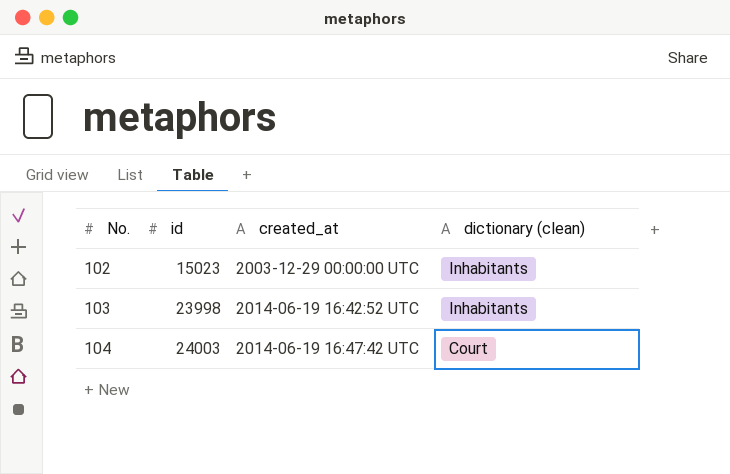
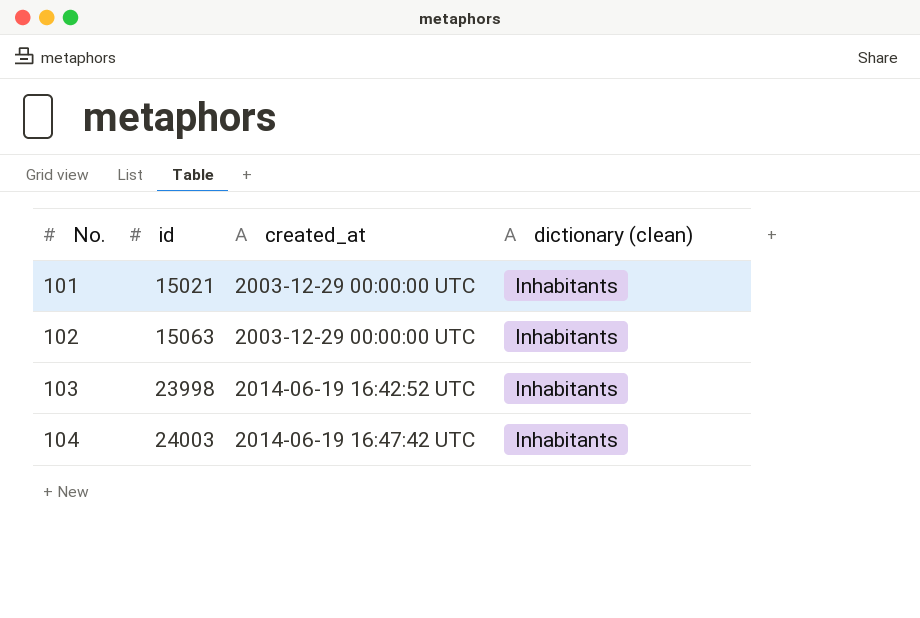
row 101: none -> 15021 | 2003-12-29 00:00:00 UTC | Inhabitants
102 | id: 15023 -> 15063
104 | dictionary (clean): Court -> Inhabitants

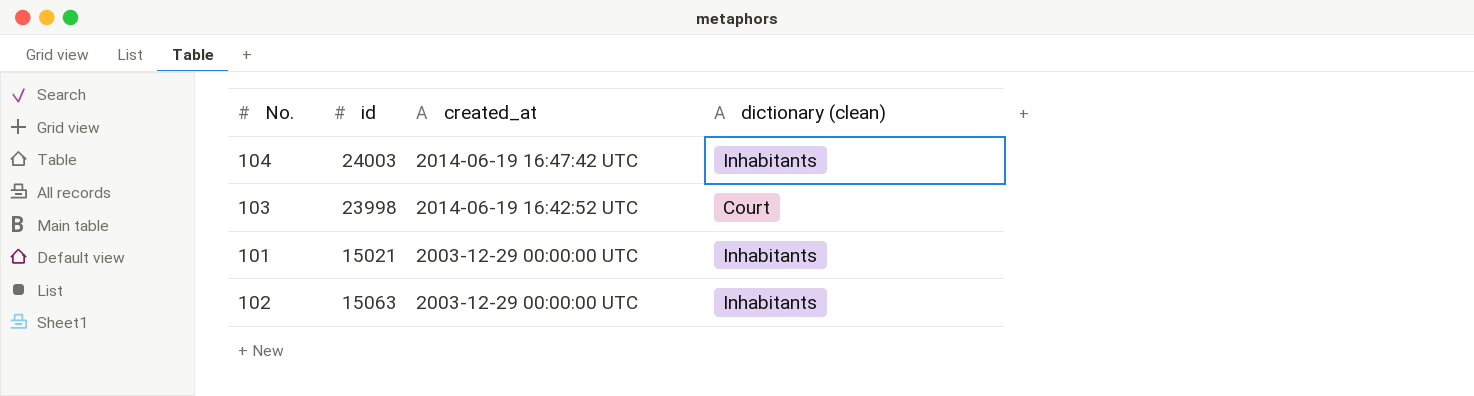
row order: No. ascending -> created_at descending
103 | dictionary (clean): Inhabitants -> Court

